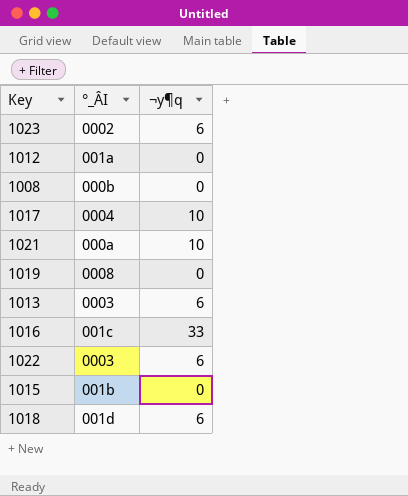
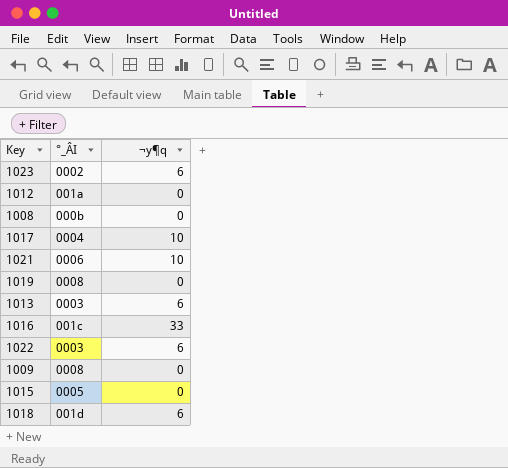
1021 | °_ÂI: 000a -> 0006
row 1009: none -> 0008 | 0
1015 | °_ÂI: 001b -> 0005

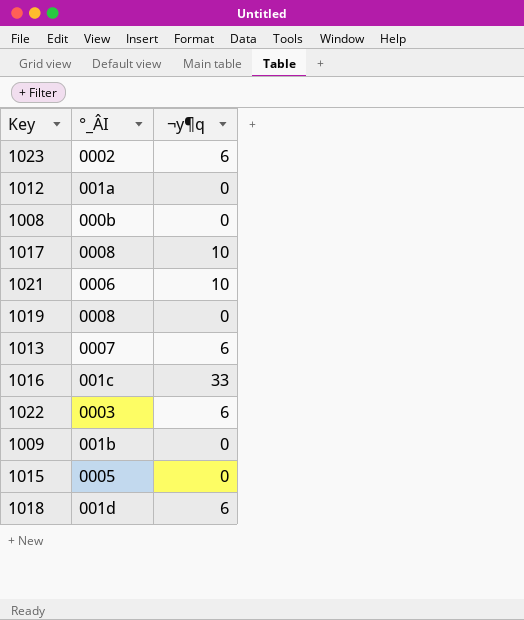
1017 | °_ÂI: 0004 -> 0008
1013 | °_ÂI: 0003 -> 0007
1009 | °_ÂI: 0008 -> 001b

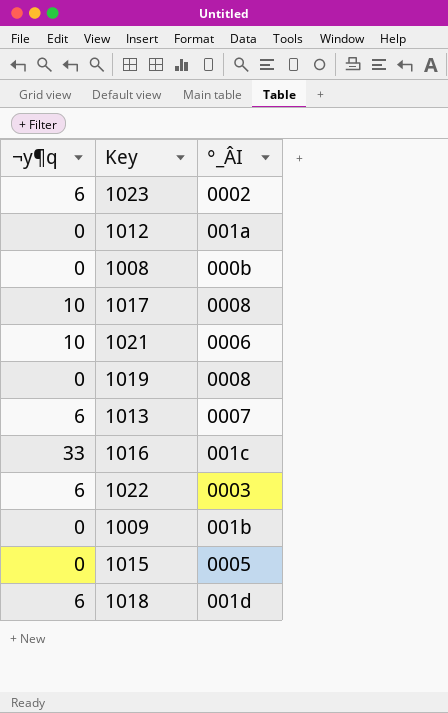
column ¬y¶q | position: 3 -> 1

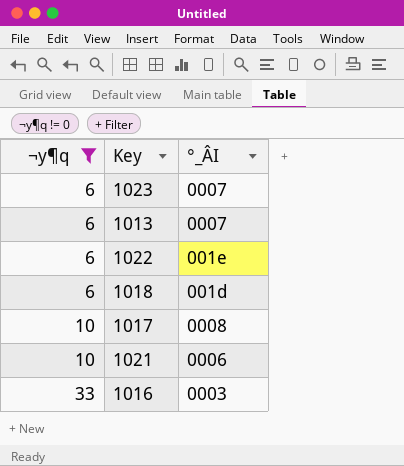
filter: none -> ¬y¶q != 0
row order: none -> ¬y¶q ascending
1023 | °_ÂI: 0002 -> 0007
1022 | °_ÂI: 0003 -> 001e
1016 | °_ÂI: 001c -> 0003

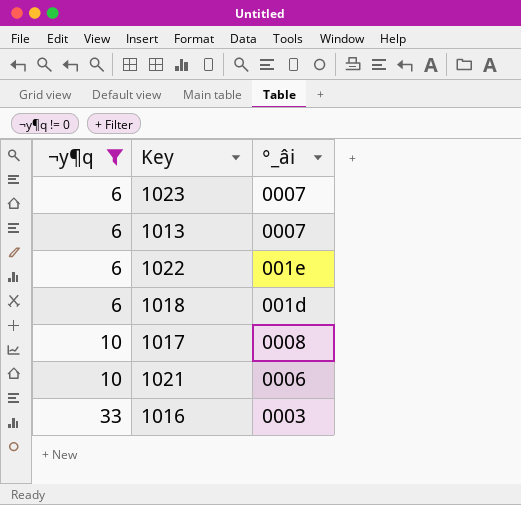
column name: °_ÂI -> °_âi

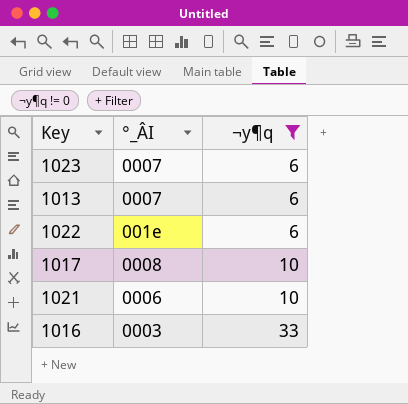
column name: °_âi -> °_ÂI
column ¬y¶q | position: 1 -> 3
row 1018: 6 | 001d -> none

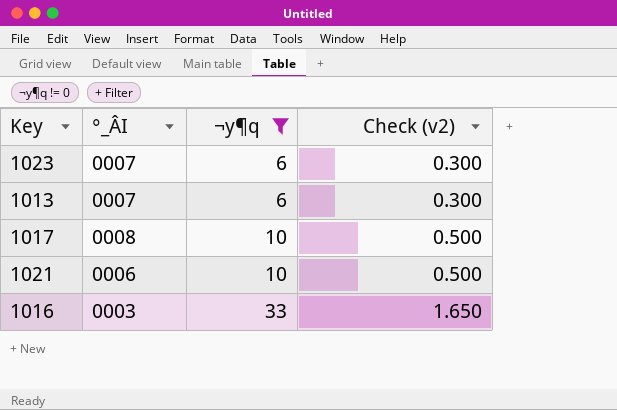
column Check (v2) | formula: none -> [¬y¶q] * 0.05
row 1022: 001e | 6 -> none

